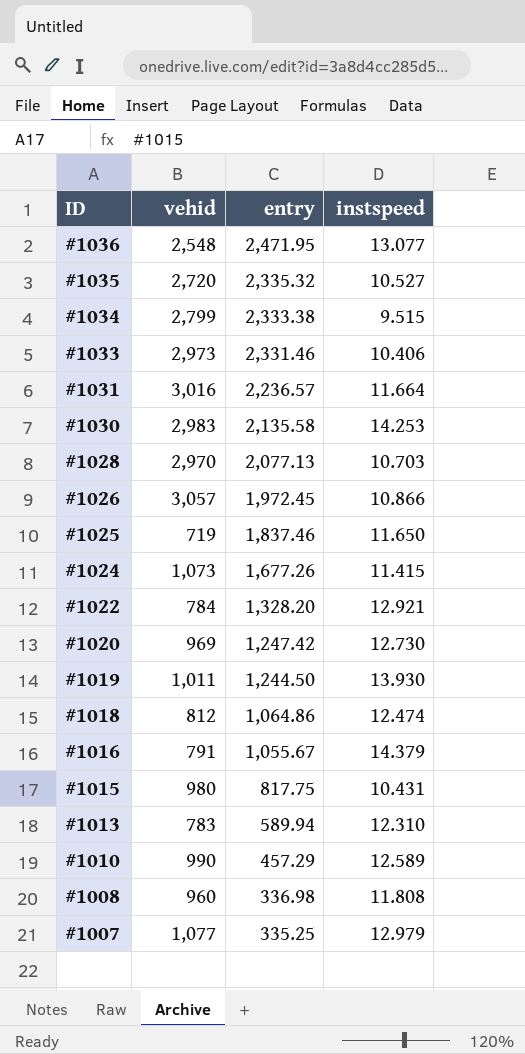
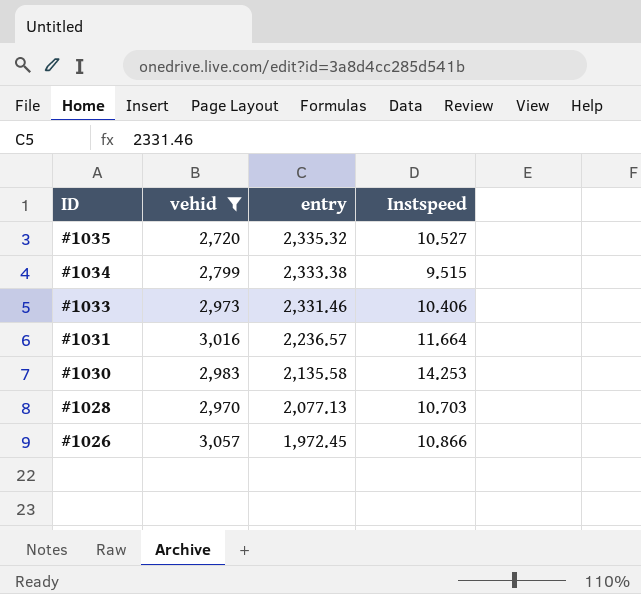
filter: none -> vehid >= 2,720
column name: instspeed -> Instspeed

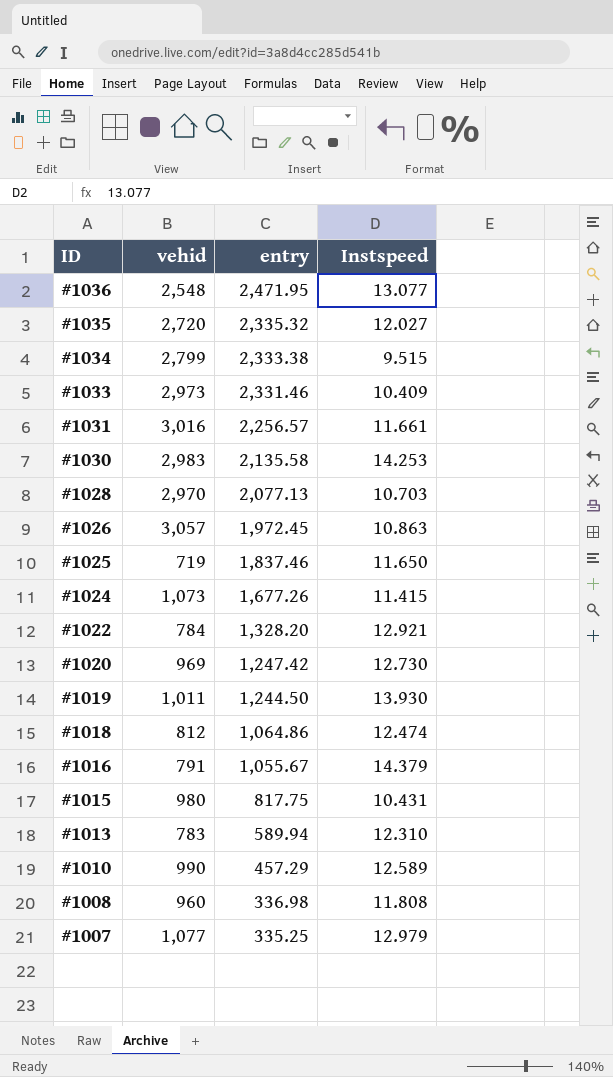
filter: vehid >= 2,720 -> none
#1035 | Instspeed: 10.527 -> 12.027
#1033 | Instspeed: 10.406 -> 10.409
#1031 | entry: 2,236.57 -> 2,256.57
#1031 | Instspeed: 11.664 -> 11.661
#1026 | Instspeed: 10.866 -> 10.863

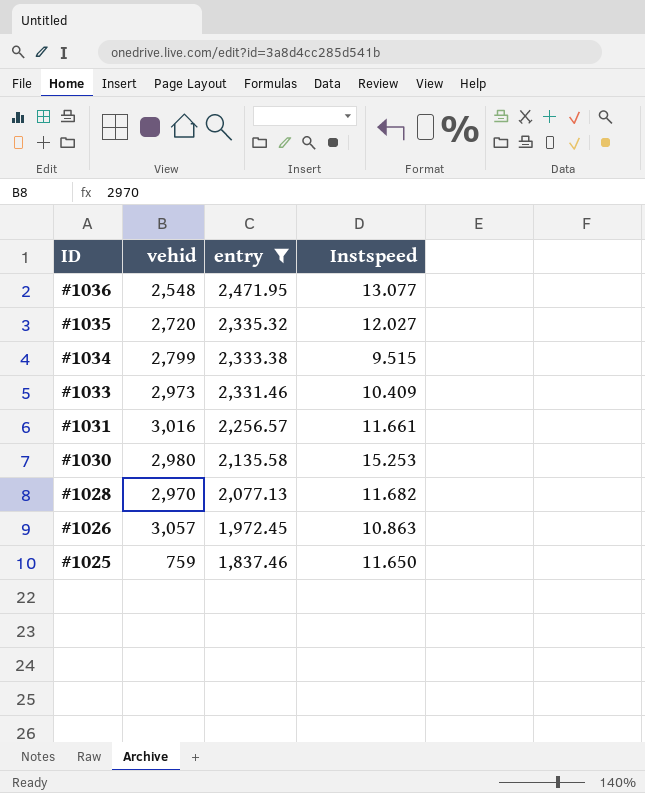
filter: none -> entry >= 1,837.46
#1030 | vehid: 2,983 -> 2,980
#1030 | Instspeed: 14.253 -> 15.253
#1028 | Instspeed: 10.703 -> 11.682
#1025 | vehid: 719 -> 759

